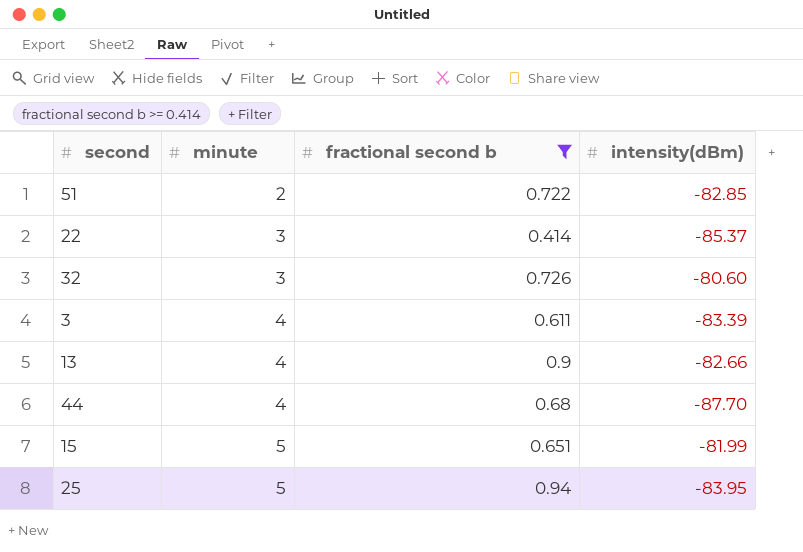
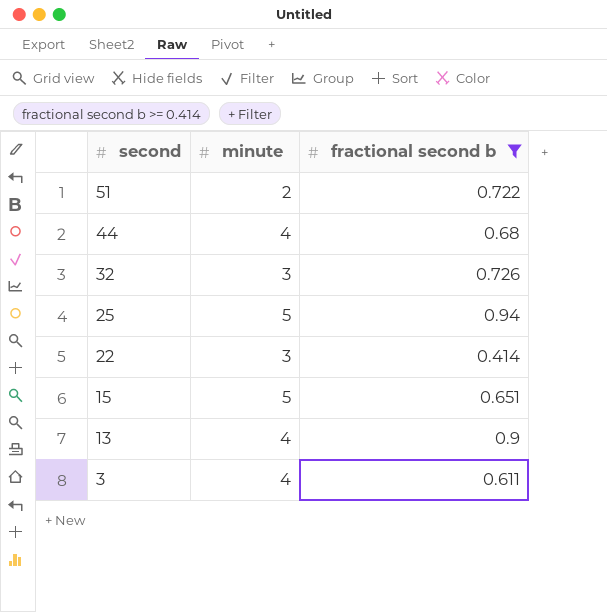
row order: minute ascending -> second descending
column intensity(dBm) | position: 4 -> none

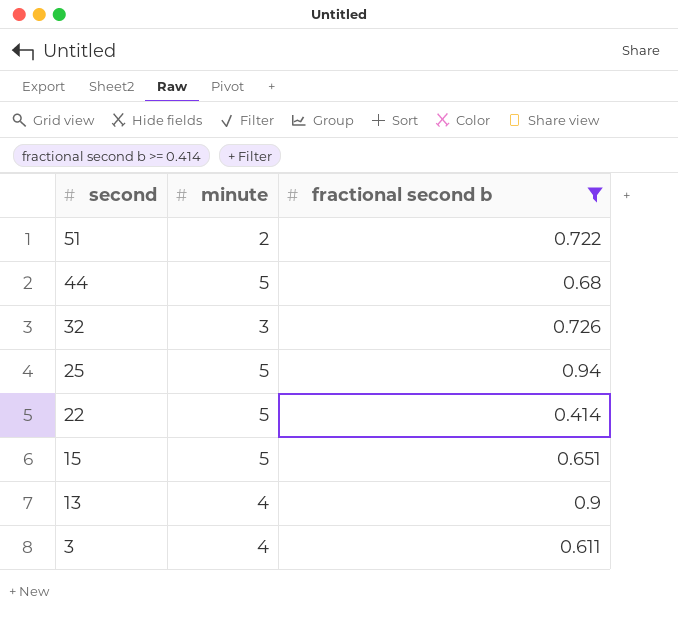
44 | minute: 4 -> 5
22 | minute: 3 -> 5

